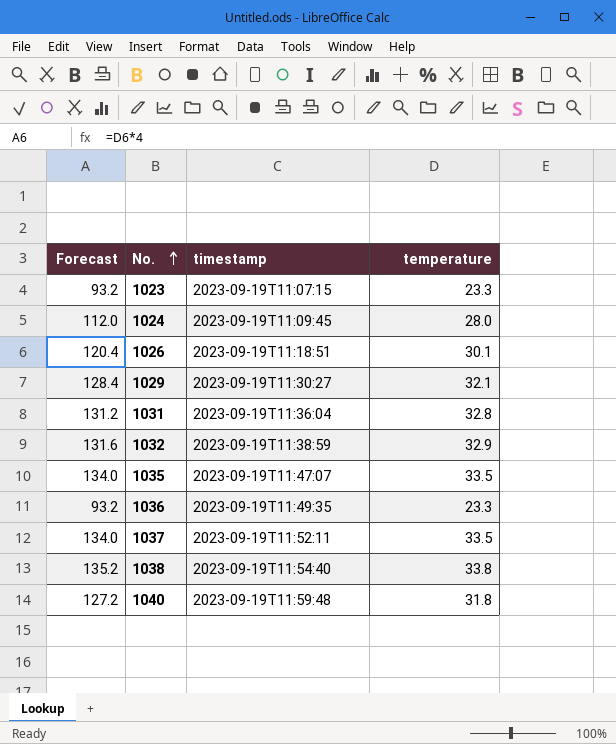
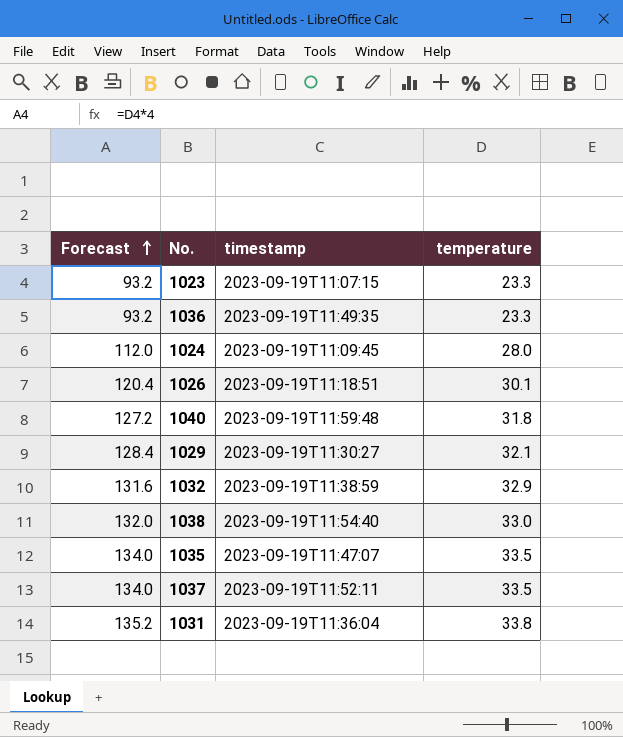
row order: No. ascending -> Forecast ascending
1038 | Forecast: 135.2 -> 132.0
1038 | temperature: 33.8 -> 33.0
1031 | Forecast: 131.2 -> 135.2
1031 | temperature: 32.8 -> 33.8

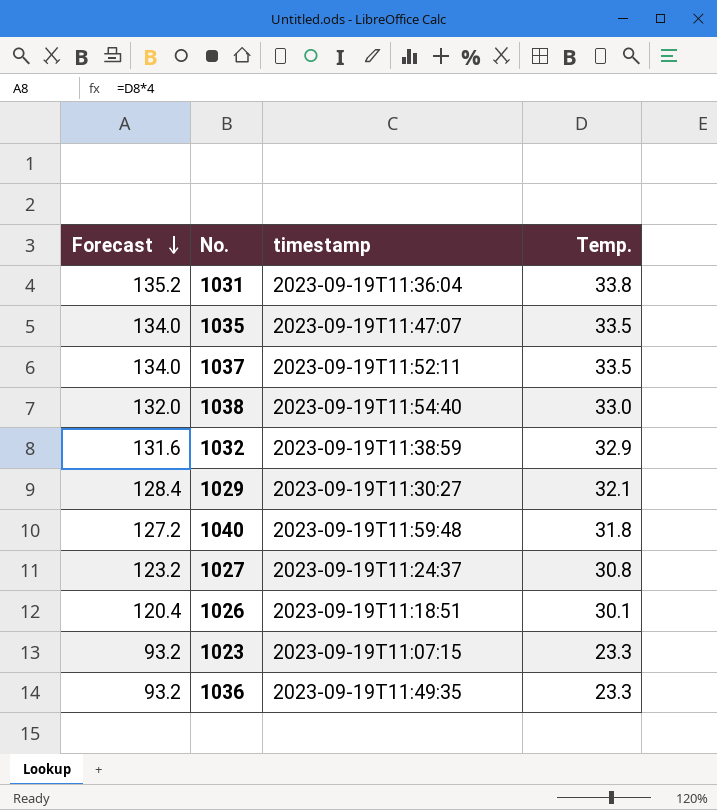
row order: Forecast ascending -> Forecast descending
column name: temperature -> Temp.
row 1024: 112.0 | 2023-09-19T11:09:45 | 28.0 -> none
row 1027: none -> 123.2 | 2023-09-19T11:24:37 | 30.8

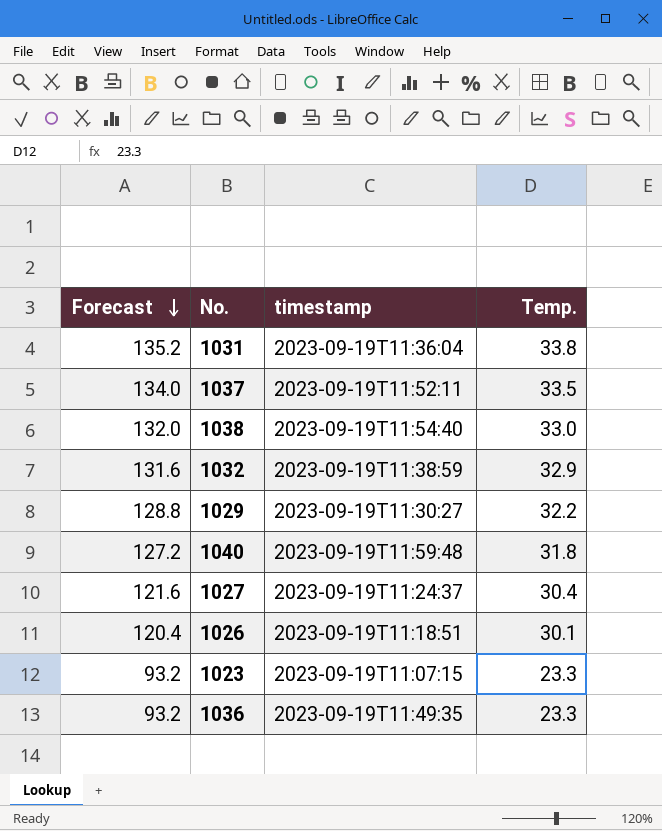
row 1035: 134.0 | 2023-09-19T11:47:07 | 33.5 -> none
1029 | Forecast: 128.4 -> 128.8
1029 | Temp.: 32.1 -> 32.2
1027 | Forecast: 123.2 -> 121.6
1027 | Temp.: 30.8 -> 30.4

